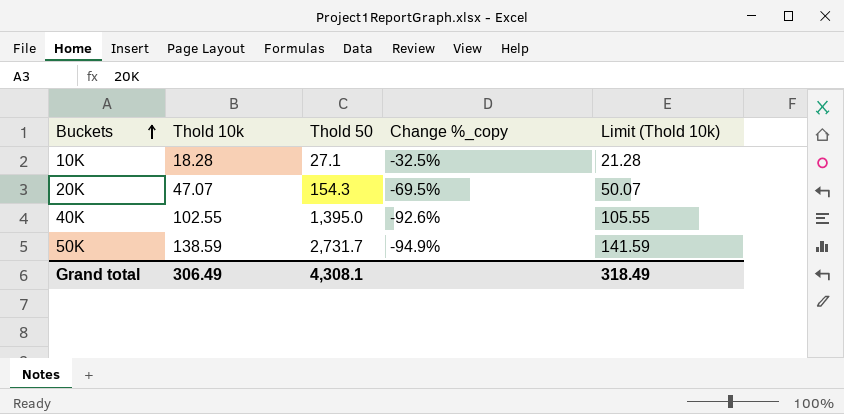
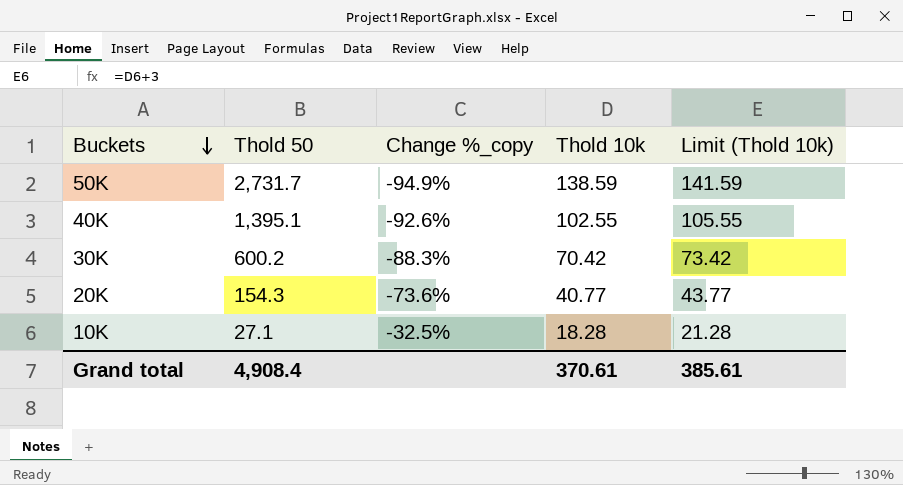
row order: Buckets ascending -> Buckets descending
column Thold 10k | position: 2 -> 4
40K | Thold 50: 1,395.0 -> 1,395.1
row 30K: none -> 600.2 | -88.3% | 70.42 | 73.42
20K | Change %_copy: -69.5% -> -73.6%
20K | Thold 10k: 47.07 -> 40.77
20K | Limit (Thold 10k): 50.07 -> 43.77
Grand total | Thold 50: 4,308.1 -> 4,908.4
Grand total | Thold 10k: 306.49 -> 370.61
Grand total | Limit (Thold 10k): 318.49 -> 385.61

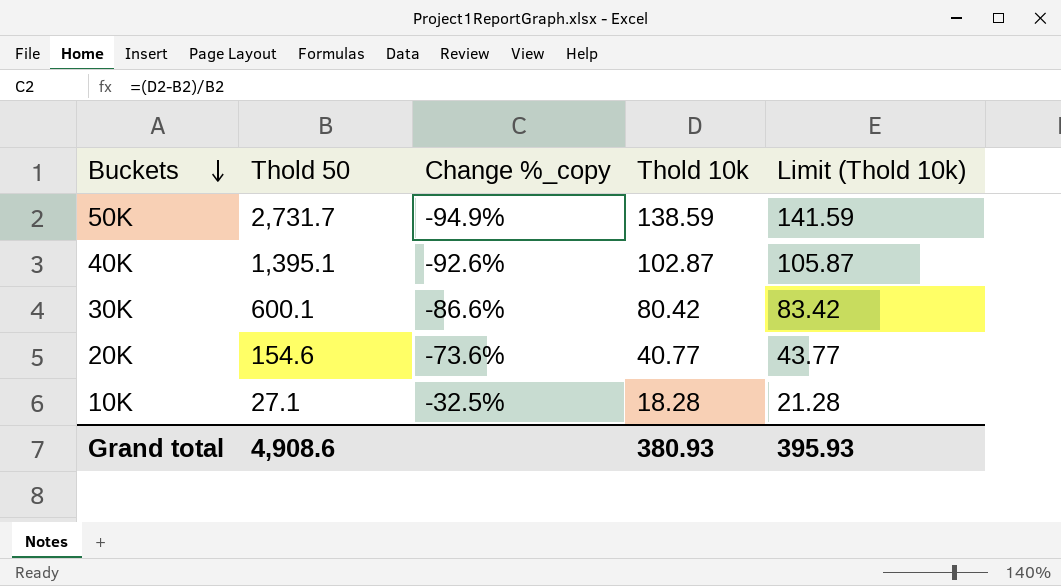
40K | Thold 10k: 102.55 -> 102.87
40K | Limit (Thold 10k): 105.55 -> 105.87
30K | Thold 50: 600.2 -> 600.1
30K | Change %_copy: -88.3% -> -86.6%
30K | Thold 10k: 70.42 -> 80.42
30K | Limit (Thold 10k): 73.42 -> 83.42
20K | Thold 50: 154.3 -> 154.6
Grand total | Thold 50: 4,908.4 -> 4,908.6
Grand total | Thold 10k: 370.61 -> 380.93
Grand total | Limit (Thold 10k): 385.61 -> 395.93

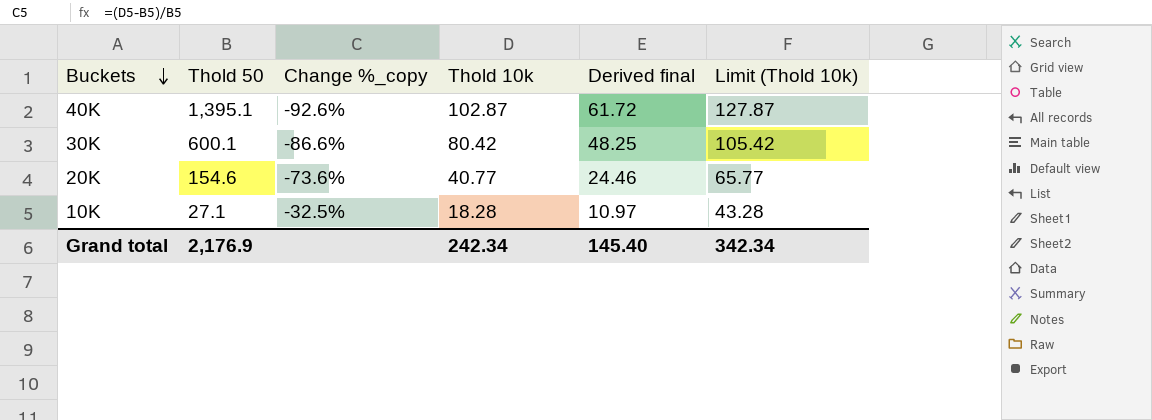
column Derived final | formula: none -> [Thold 10k] * 0.6
column Limit (Thold 10k) | formula: [Thold 10k] + 3 -> [Thold 10k] + 25
row 50K: 2,731.7 | -94.9% | 138.59 | 141.59 -> none
Grand total | Thold 50: 4,908.6 -> 2,176.9
Grand total | Thold 10k: 380.93 -> 242.34
Grand total | Limit (Thold 10k): 395.93 -> 342.34

